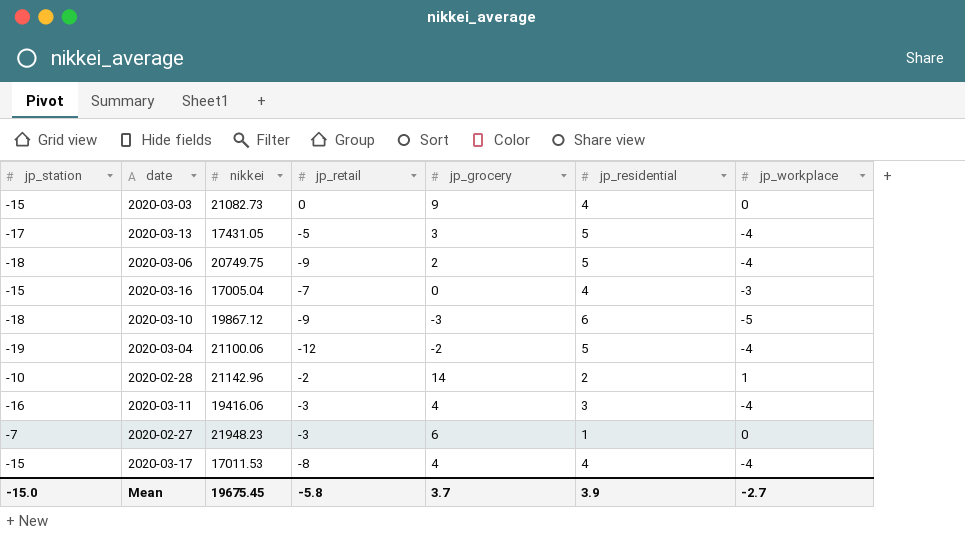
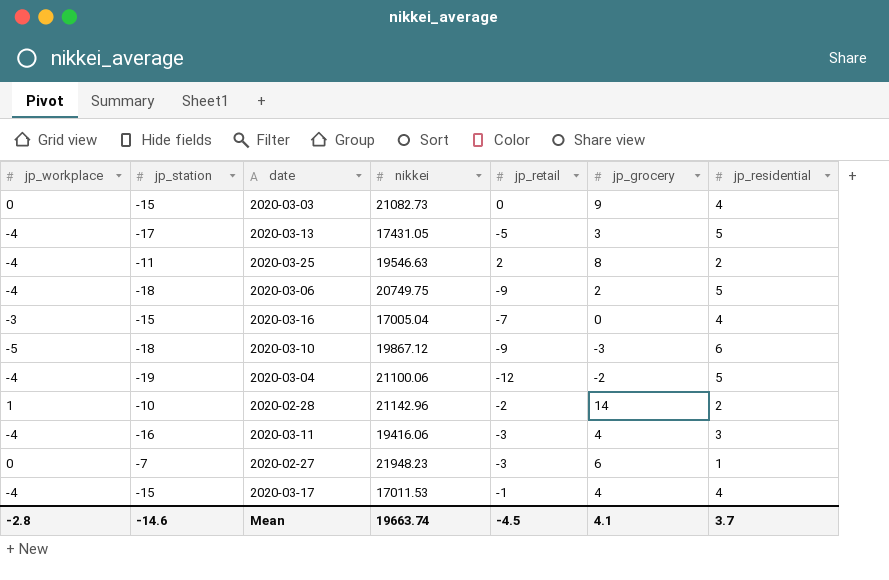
column jp_workplace | position: 7 -> 1
row 2020-03-25: none -> -4 | -11 | 19546.63 | 2 | 8 | 2
2020-03-17 | jp_retail: -8 -> -1
Mean | jp_workplace: -2.7 -> -2.8
Mean | jp_station: -15.0 -> -14.6
Mean | nikkei: 19675.45 -> 19663.74
Mean | jp_retail: -5.8 -> -4.5
Mean | jp_grocery: 3.7 -> 4.1
Mean | jp_residential: 3.9 -> 3.7

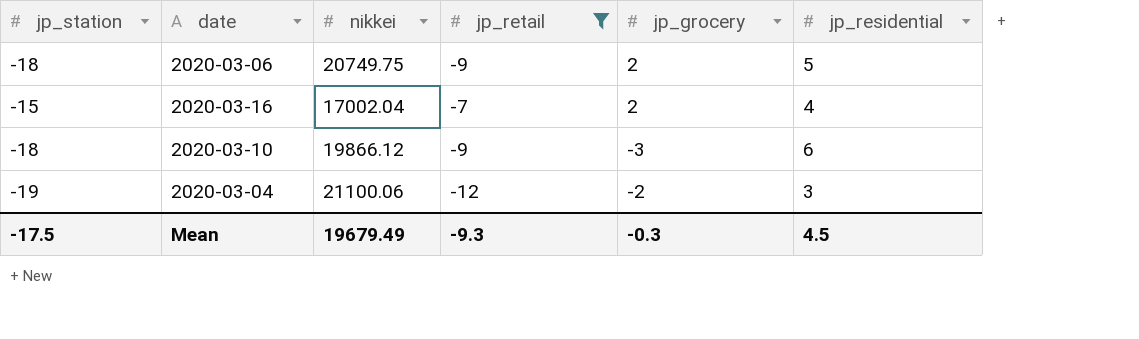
filter: none -> jp_retail <= -7
column jp_workplace | position: 1 -> none
2020-03-16 | nikkei: 17005.04 -> 17002.04
2020-03-16 | jp_grocery: 0 -> 2
2020-03-10 | nikkei: 19867.12 -> 19866.12
2020-03-04 | jp_residential: 5 -> 3
Mean | jp_station: -14.6 -> -17.5
Mean | nikkei: 19663.74 -> 19679.49
Mean | jp_retail: -4.5 -> -9.3
Mean | jp_grocery: 4.1 -> -0.3
Mean | jp_residential: 3.7 -> 4.5

